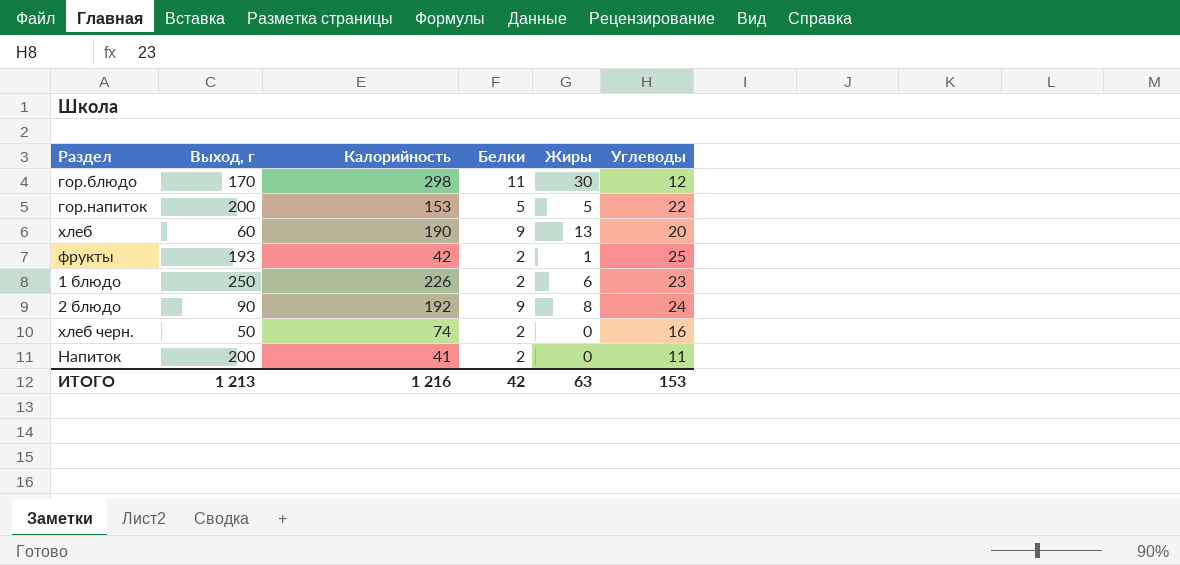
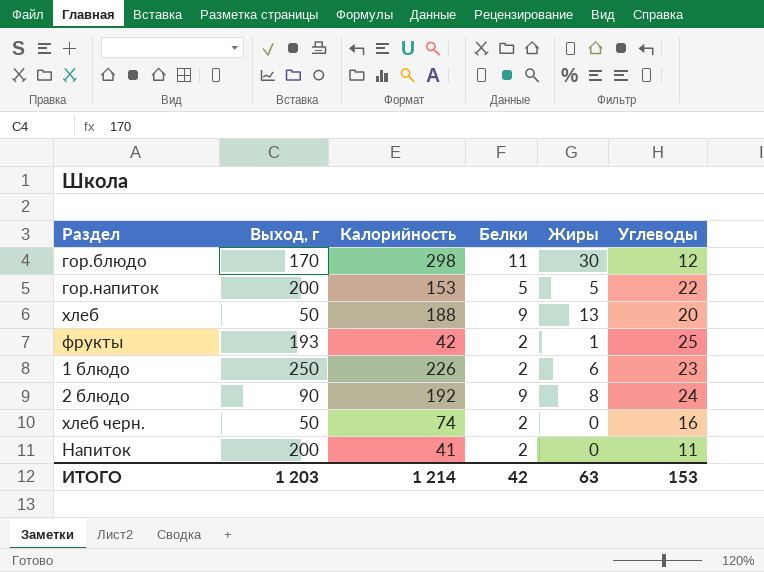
хлеб | Выход, г: 60 -> 50
хлеб | Калорийность: 190 -> 188
ИТОГО | Выход, г: 1 213 -> 1 203
ИТОГО | Калорийность: 1 216 -> 1 214

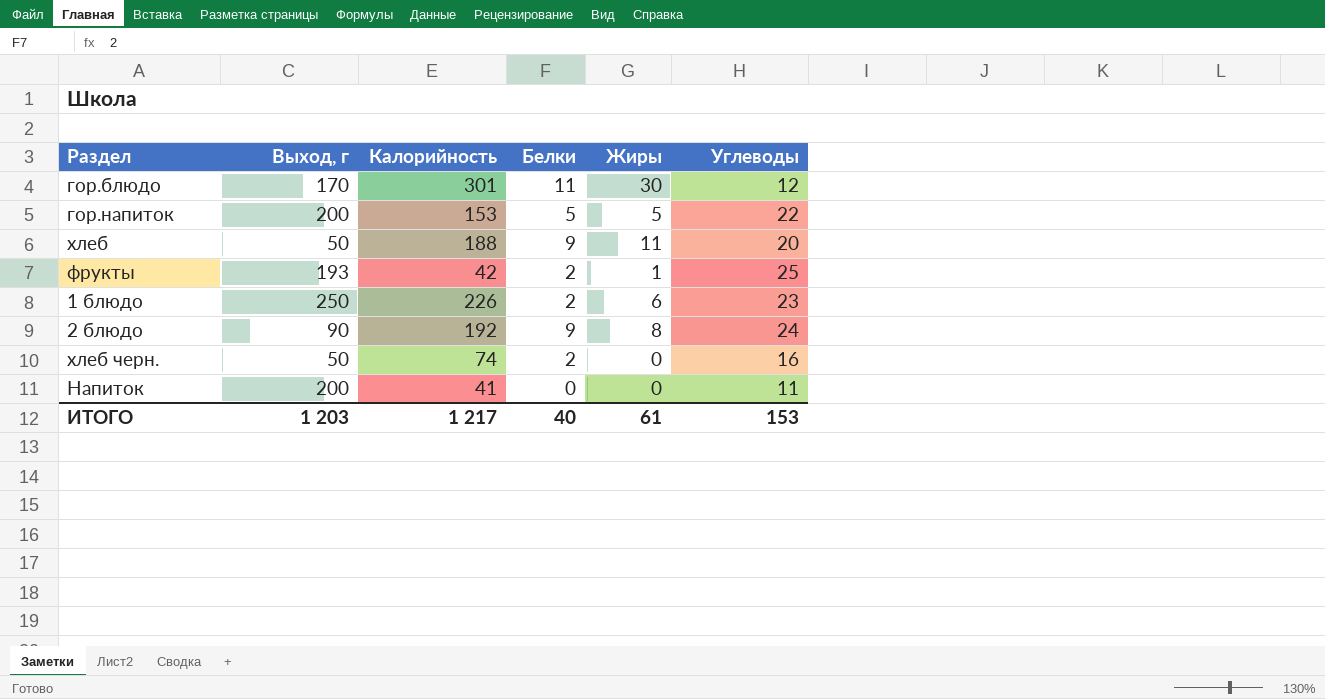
гор.блюдо | Калорийность: 298 -> 301
хлеб | Жиры: 13 -> 11
Напиток | Белки: 2 -> 0
ИТОГО | Калорийность: 1 214 -> 1 217
ИТОГО | Белки: 42 -> 40
ИТОГО | Жиры: 63 -> 61

